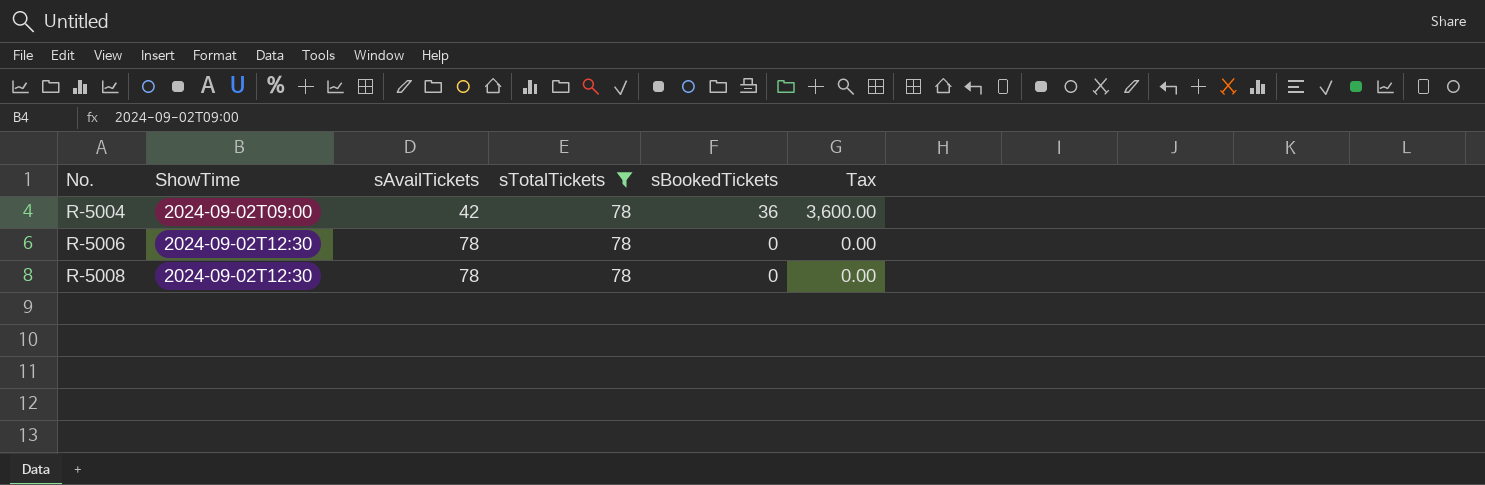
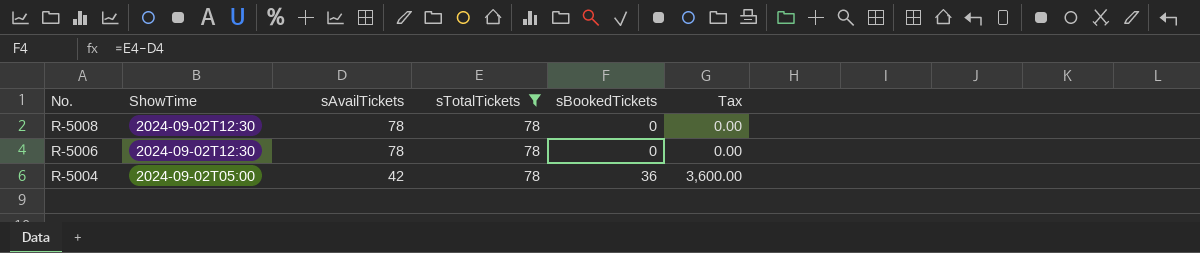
row order: No. ascending -> No. descending
R-5004 | ShowTime: 2024-09-02T09:00 -> 2024-09-02T05:00

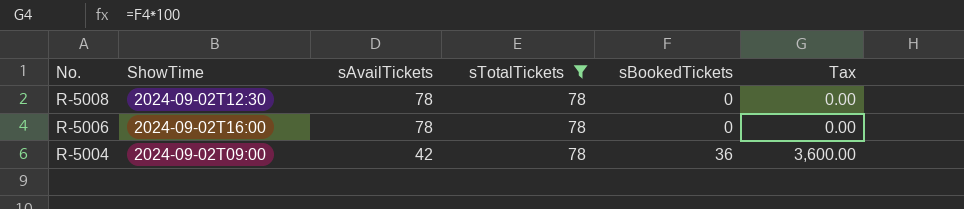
R-5006 | ShowTime: 2024-09-02T12:30 -> 2024-09-02T16:00
R-5004 | ShowTime: 2024-09-02T05:00 -> 2024-09-02T09:00

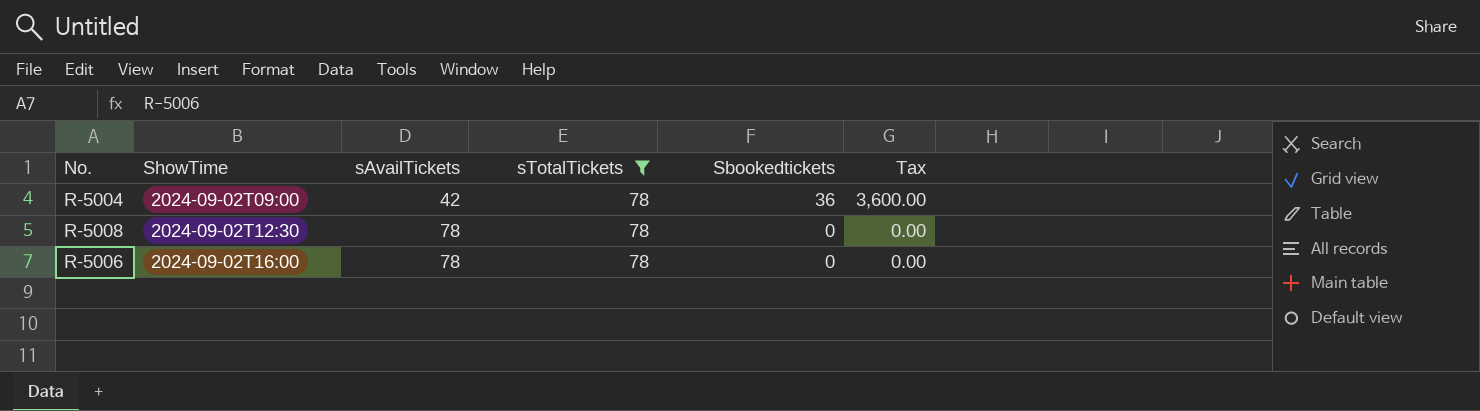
row order: No. descending -> ShowTime ascending
column name: sBookedTickets -> Sbookedtickets

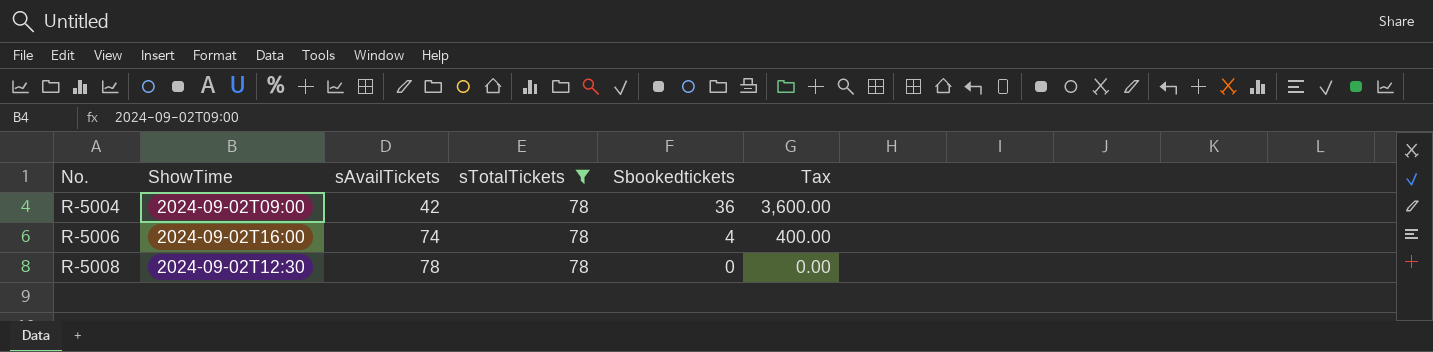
row order: ShowTime ascending -> No. ascending
R-5006 | sAvailTickets: 78 -> 74
R-5006 | Sbookedtickets: 0 -> 4
R-5006 | Tax: 0.00 -> 400.00

